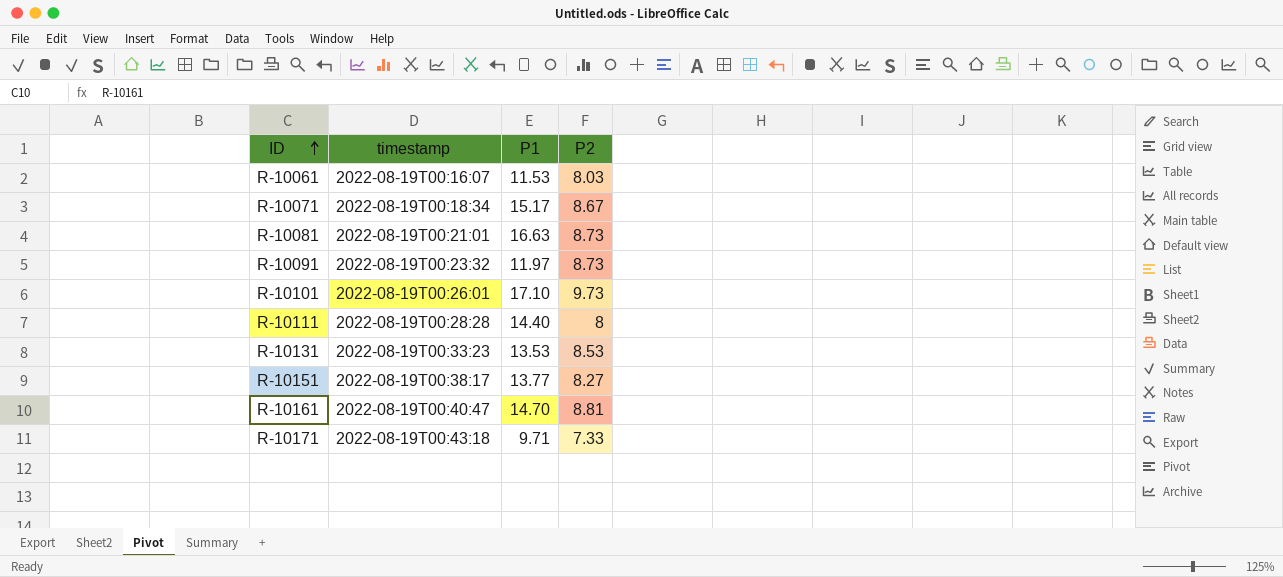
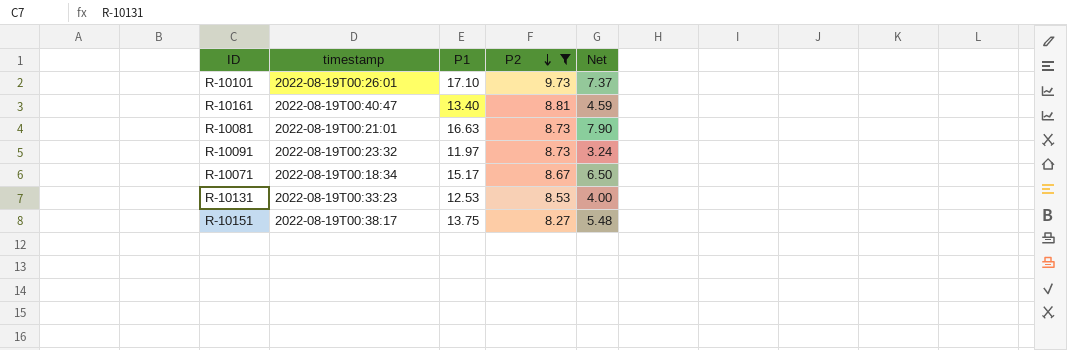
filter: none -> P2 >= 8.27
row order: ID ascending -> P2 descending
column Net | formula: none -> [P1] - [P2]
R-10161 | P1: 14.70 -> 13.40
R-10131 | P1: 13.53 -> 12.53
R-10151 | P1: 13.77 -> 13.75

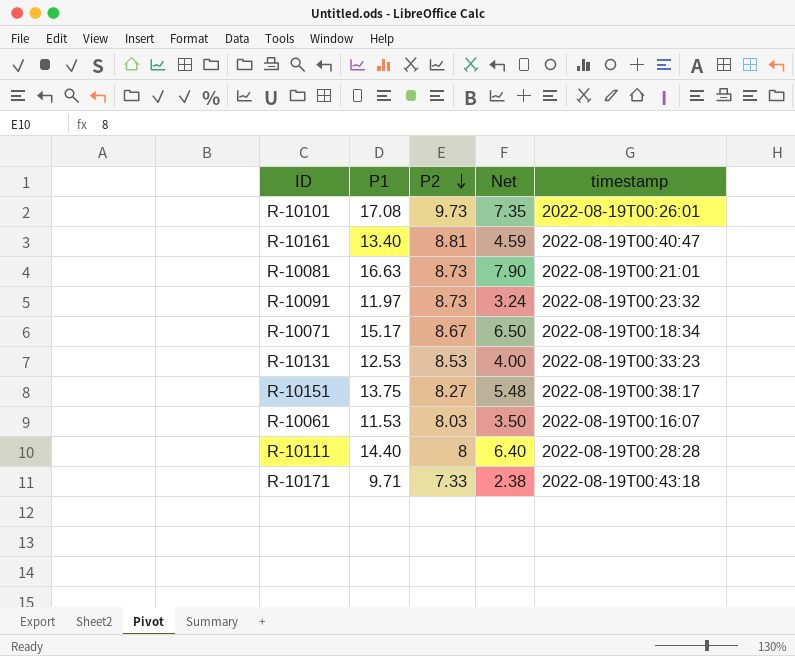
filter: P2 >= 8.27 -> none
column timestamp | position: 2 -> 5
R-10101 | P1: 17.10 -> 17.08
R-10101 | Net: 7.37 -> 7.35

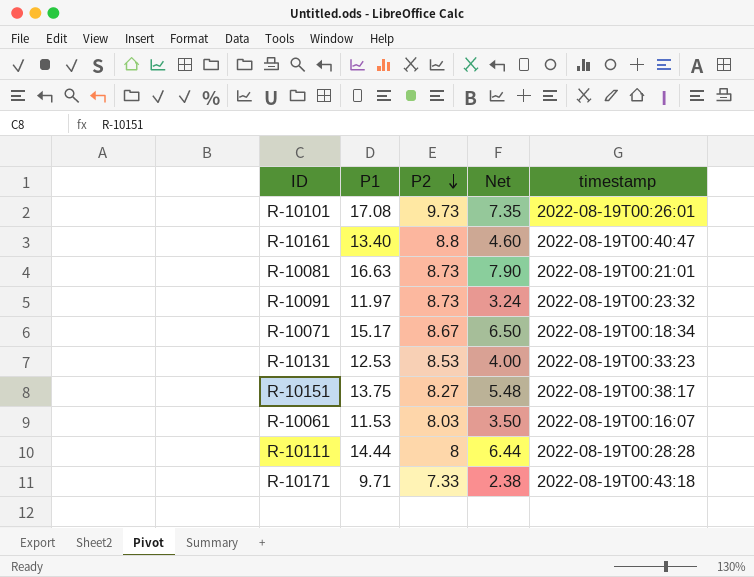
R-10161 | P2: 8.81 -> 8.8
R-10161 | Net: 4.59 -> 4.60
R-10111 | P1: 14.40 -> 14.44
R-10111 | Net: 6.40 -> 6.44

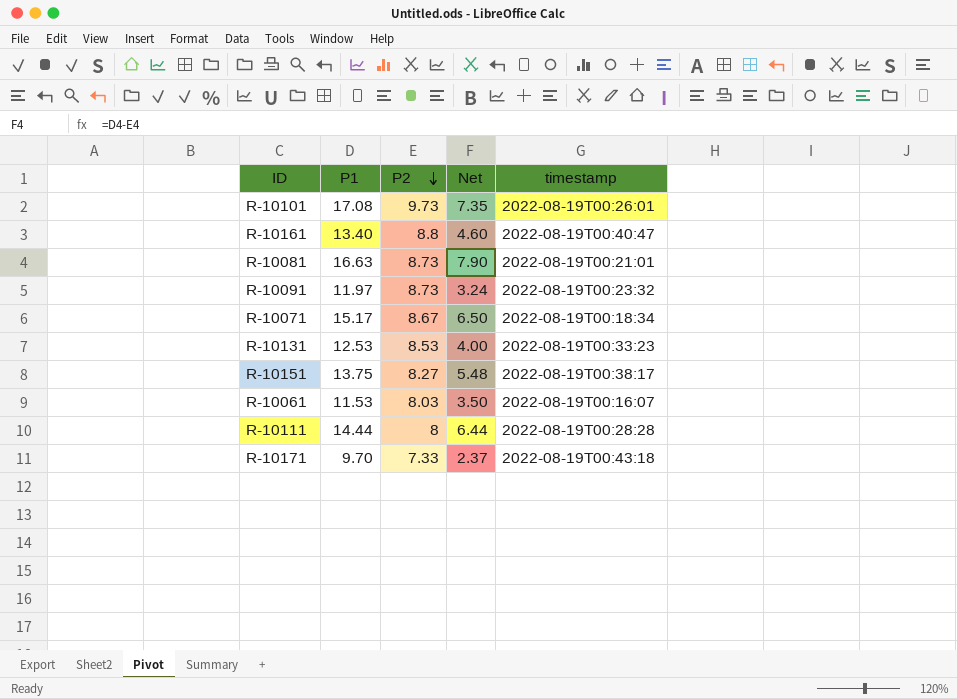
R-10171 | P1: 9.71 -> 9.70
R-10171 | Net: 2.38 -> 2.37

